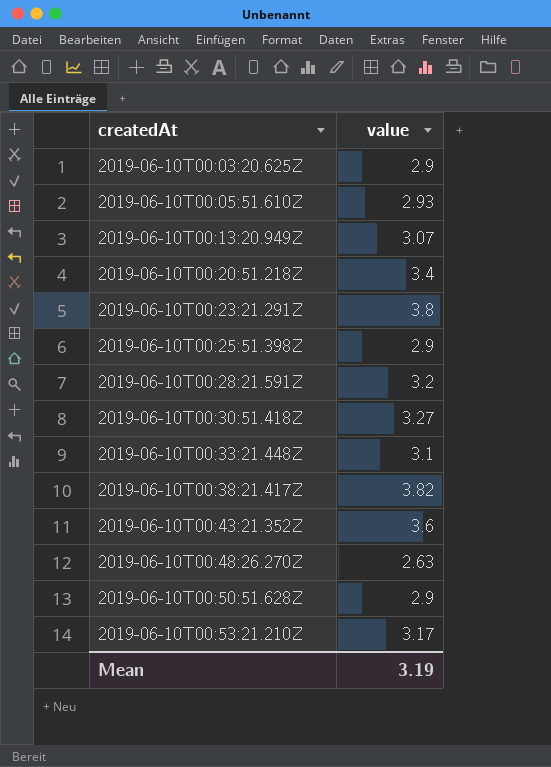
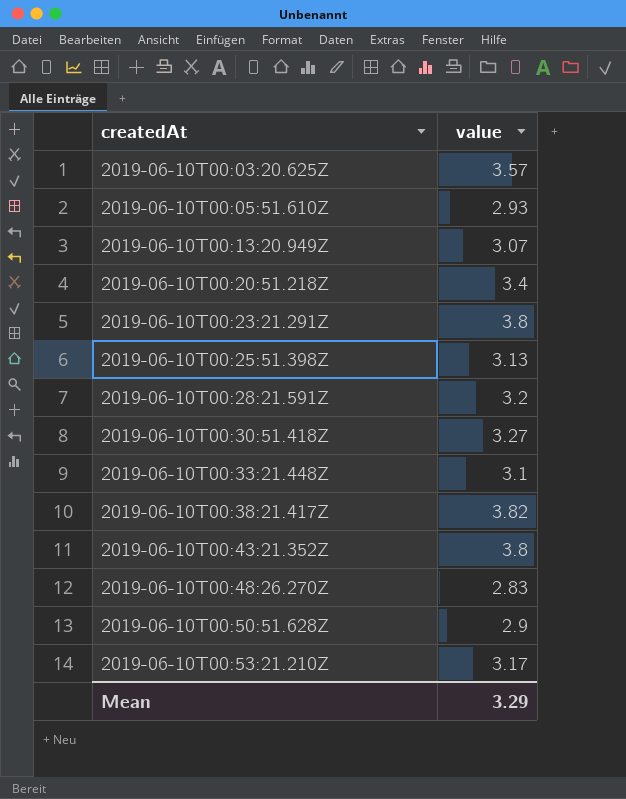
2019-06-10T00:03:20.625Z | value: 2.9 -> 3.57
2019-06-10T00:25:51.398Z | value: 2.9 -> 3.13
2019-06-10T00:43:21.352Z | value: 3.6 -> 3.8
2019-06-10T00:48:26.270Z | value: 2.63 -> 2.83
Mean | value: 3.19 -> 3.29

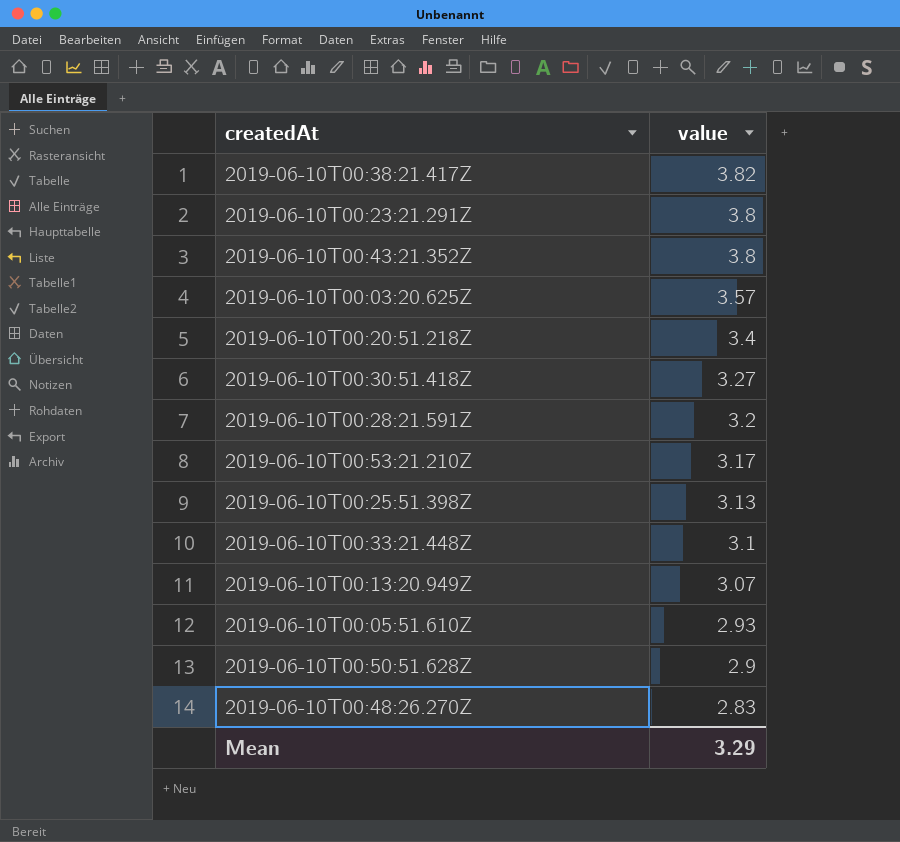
row order: createdAt ascending -> value descending

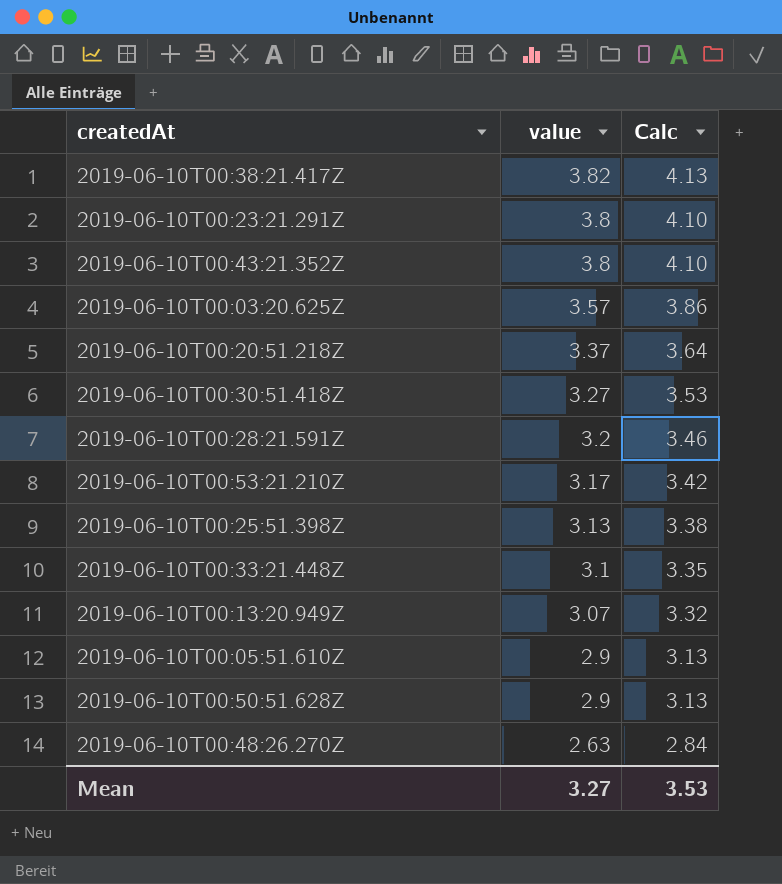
column Calc | formula: none -> [value] * 1.08
2019-06-10T00:20:51.218Z | value: 3.4 -> 3.37
2019-06-10T00:05:51.610Z | value: 2.93 -> 2.9
2019-06-10T00:48:26.270Z | value: 2.83 -> 2.63
Mean | value: 3.29 -> 3.27

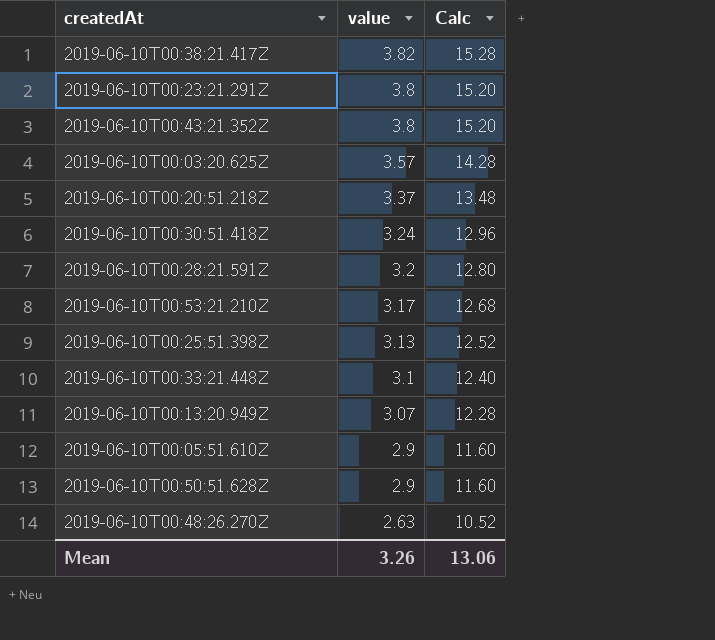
column Calc | formula: [value] * 1.08 -> [value] * 4
2019-06-10T00:30:51.418Z | value: 3.27 -> 3.24
Mean | value: 3.27 -> 3.26
Mean | Calc: 3.53 -> 13.06

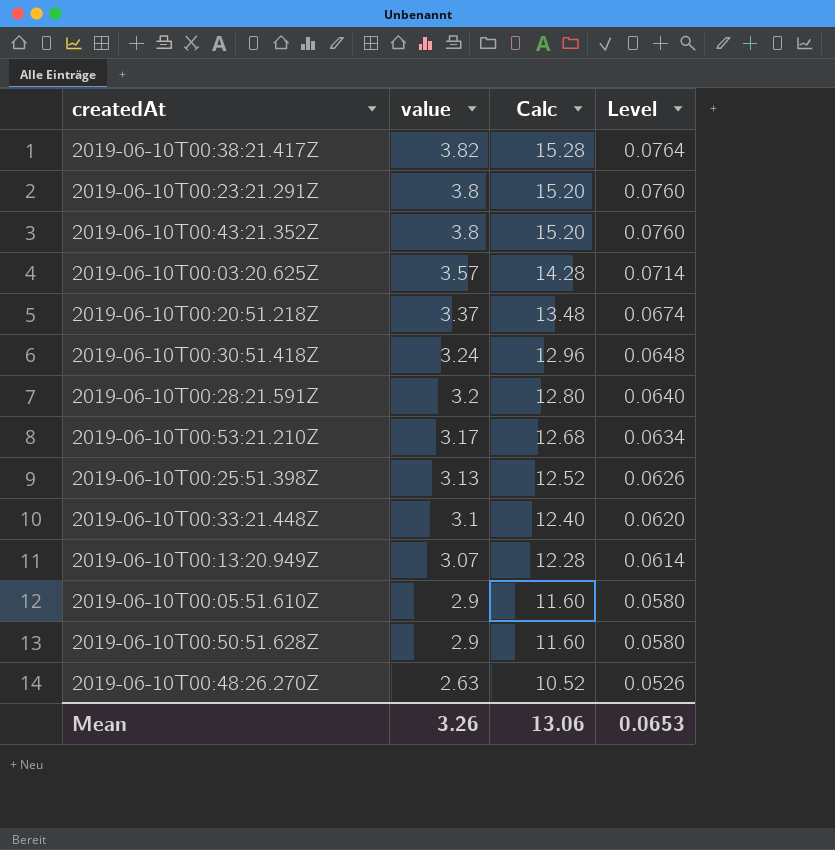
column Level | formula: none -> [value] * 0.02

